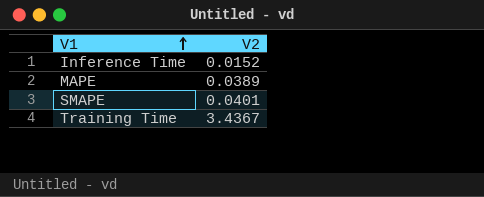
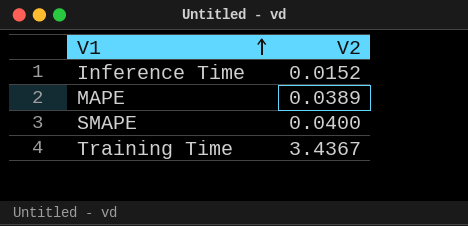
SMAPE | V2: 0.0401 -> 0.0400

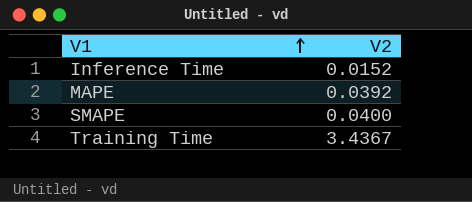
MAPE | V2: 0.0389 -> 0.0392

